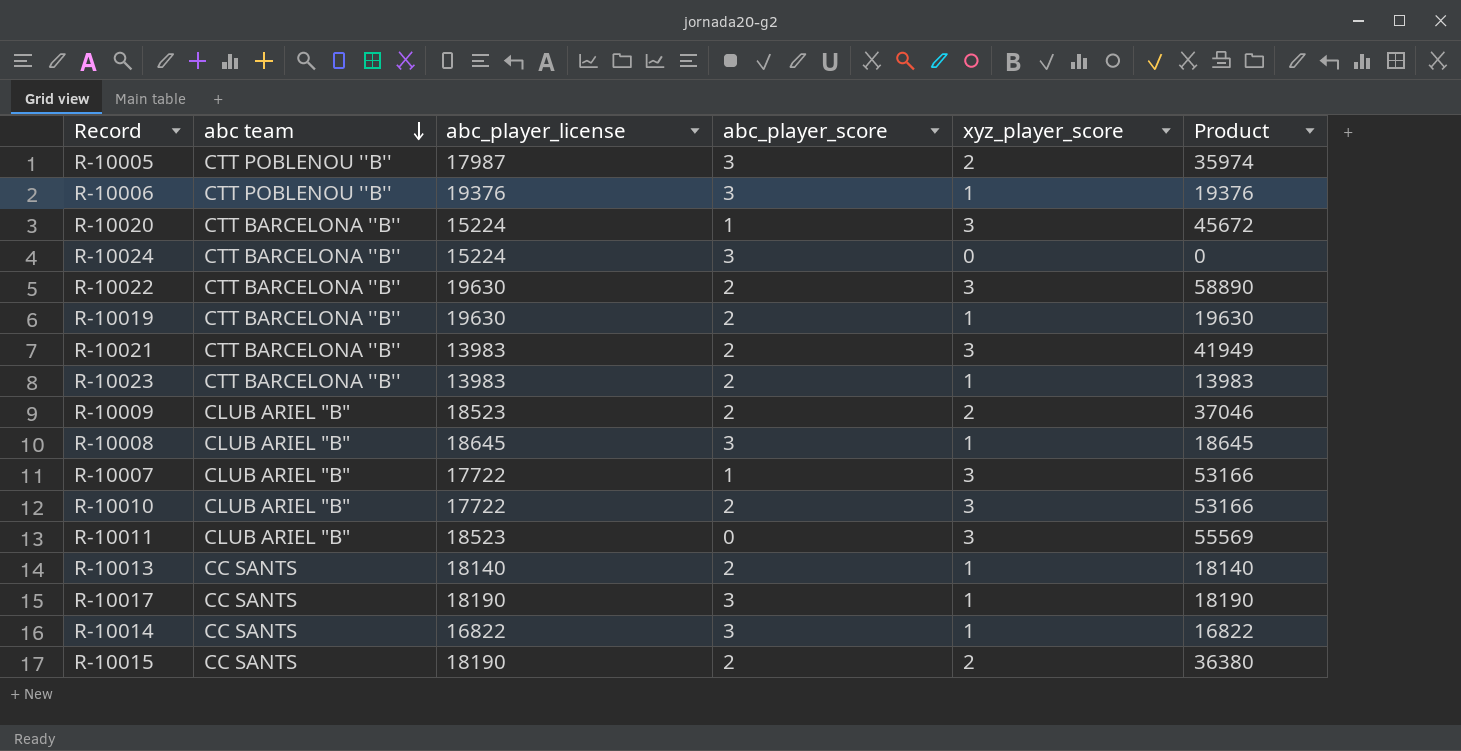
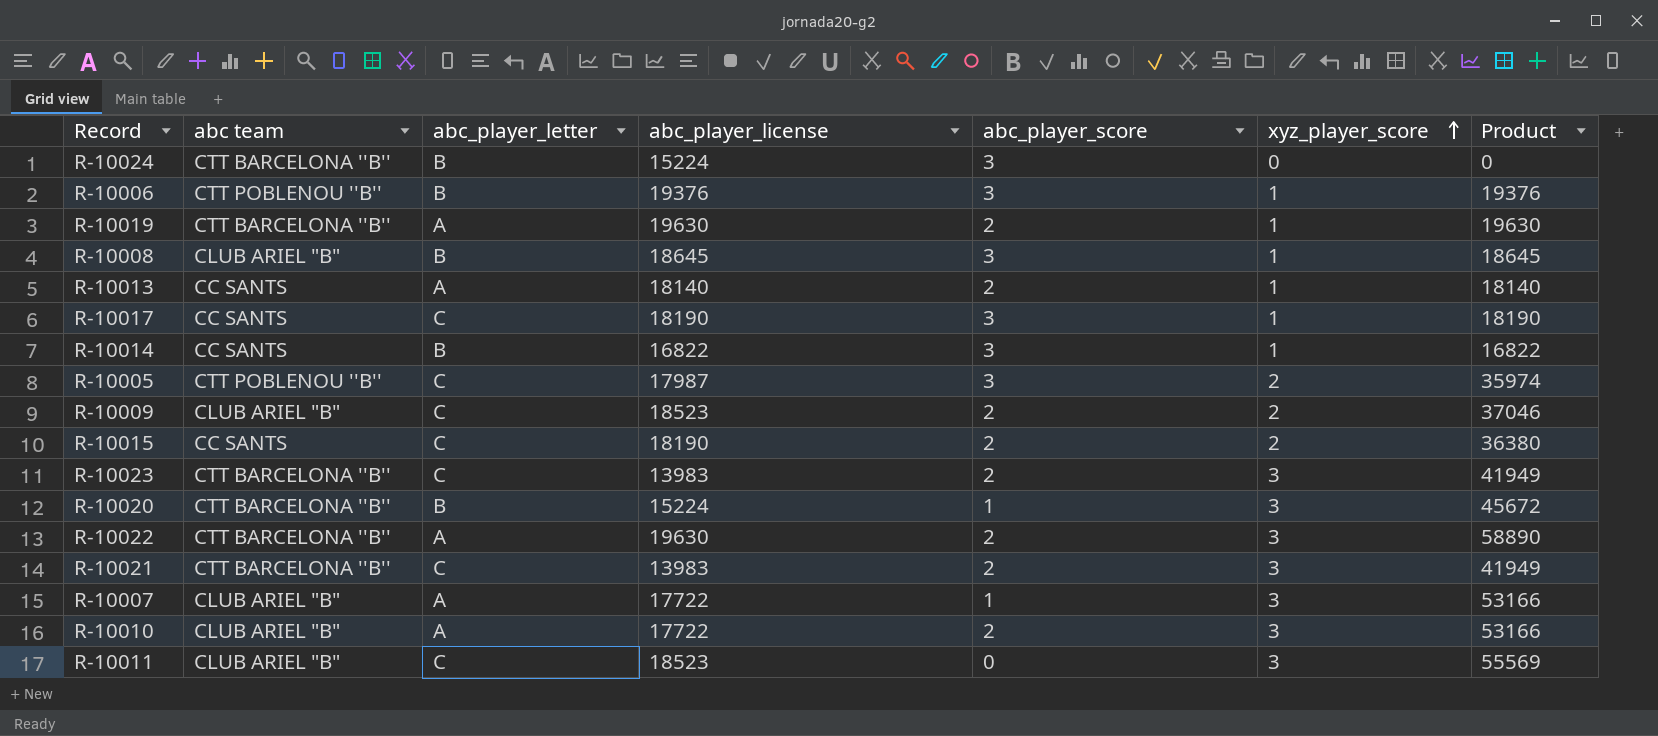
row order: abc team descending -> xyz_player_score ascending
column abc_player_letter | position: none -> 3
R-10023 | xyz_player_score: 1 -> 3
R-10023 | Product: 13983 -> 41949

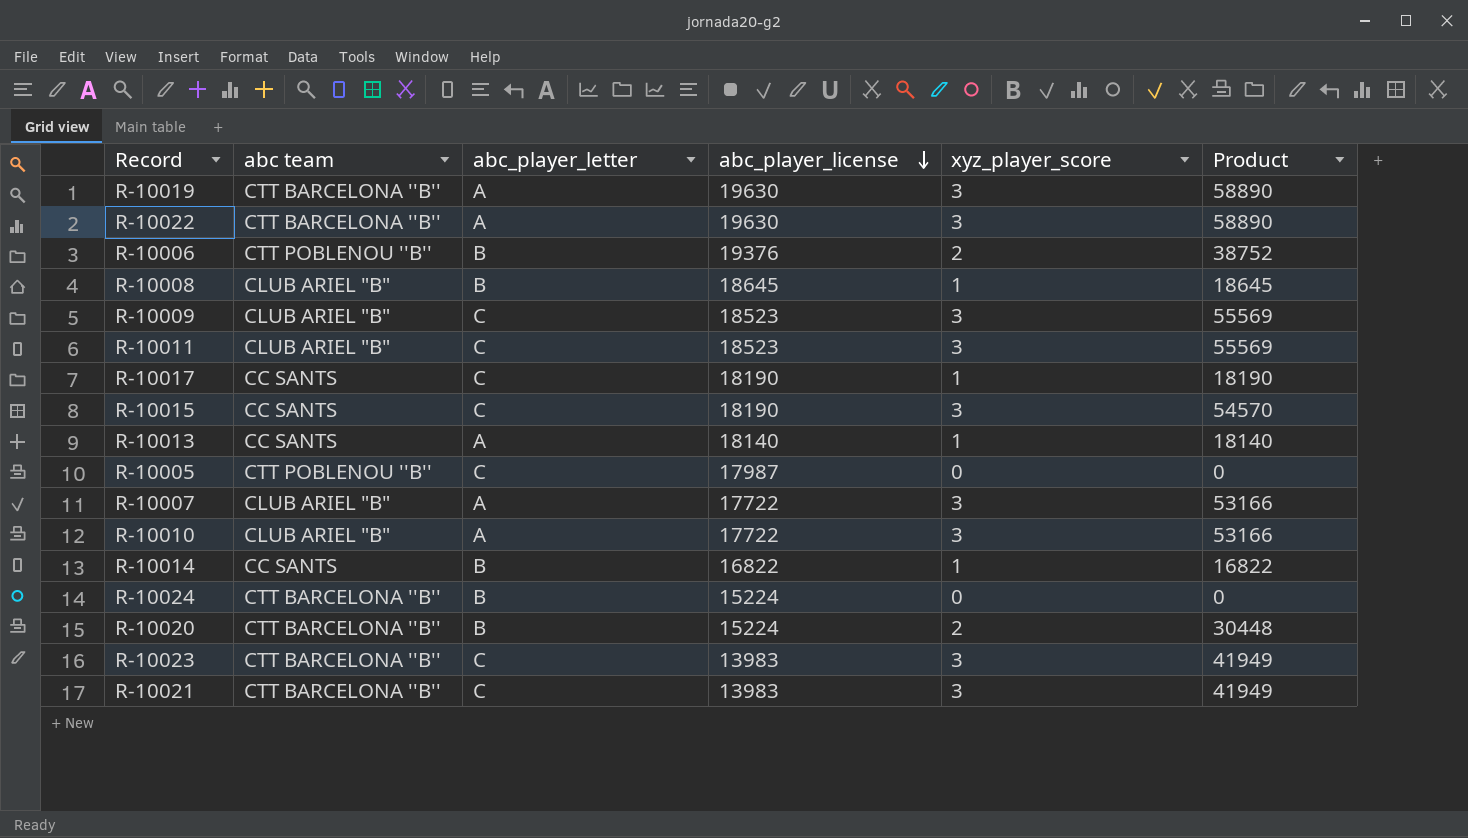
row order: xyz_player_score ascending -> abc_player_license descending
column abc_player_score | position: 5 -> none
R-10019 | xyz_player_score: 1 -> 3
R-10019 | Product: 19630 -> 58890
R-10006 | xyz_player_score: 1 -> 2
R-10006 | Product: 19376 -> 38752
R-10009 | xyz_player_score: 2 -> 3
R-10009 | Product: 37046 -> 55569
R-10015 | xyz_player_score: 2 -> 3
R-10015 | Product: 36380 -> 54570
R-10005 | xyz_player_score: 2 -> 0
R-10005 | Product: 35974 -> 0
R-10020 | xyz_player_score: 3 -> 2
R-10020 | Product: 45672 -> 30448

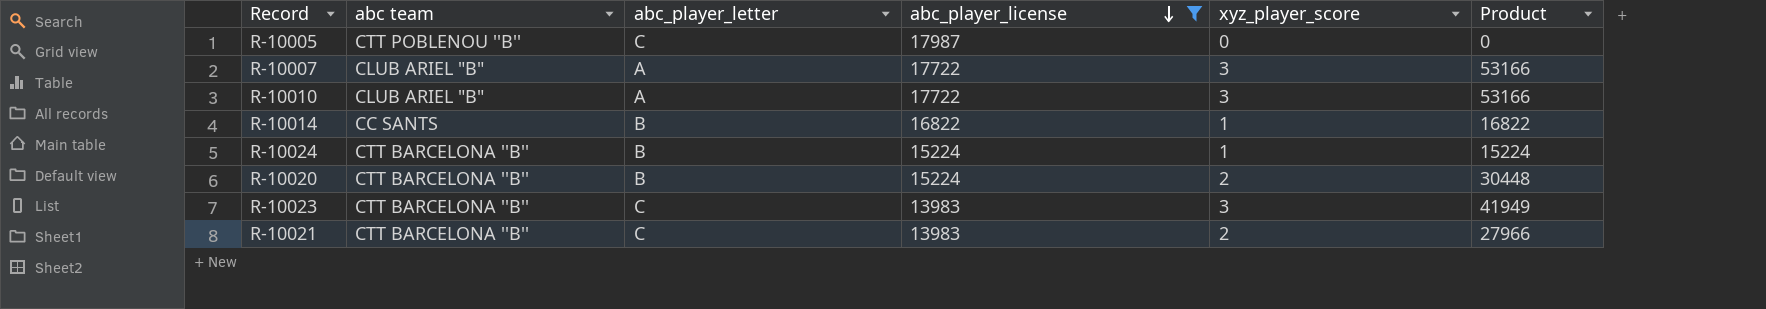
filter: none -> abc_player_license <= 17987
R-10024 | xyz_player_score: 0 -> 1
R-10024 | Product: 0 -> 15224
R-10021 | xyz_player_score: 3 -> 2
R-10021 | Product: 41949 -> 27966

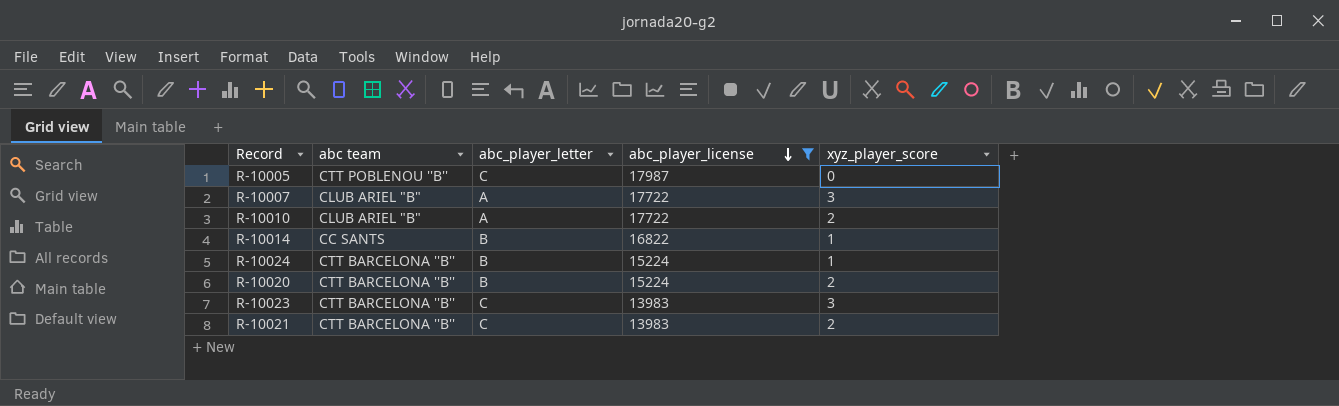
column Product | formula: [abc_player_license] * [xyz_player_score] -> none
R-10010 | xyz_player_score: 3 -> 2

